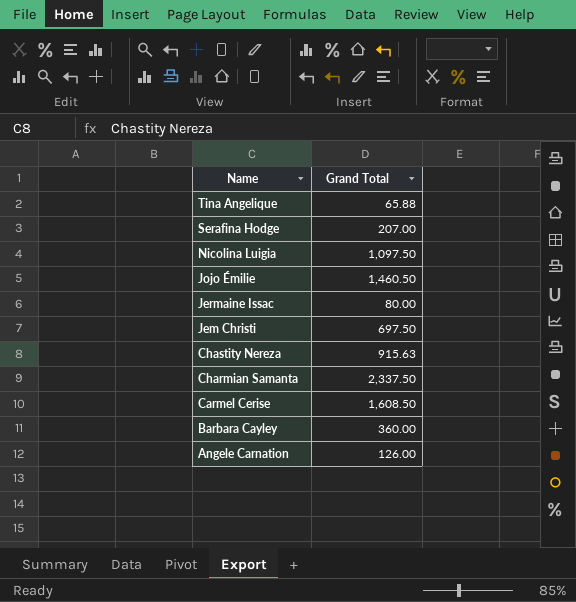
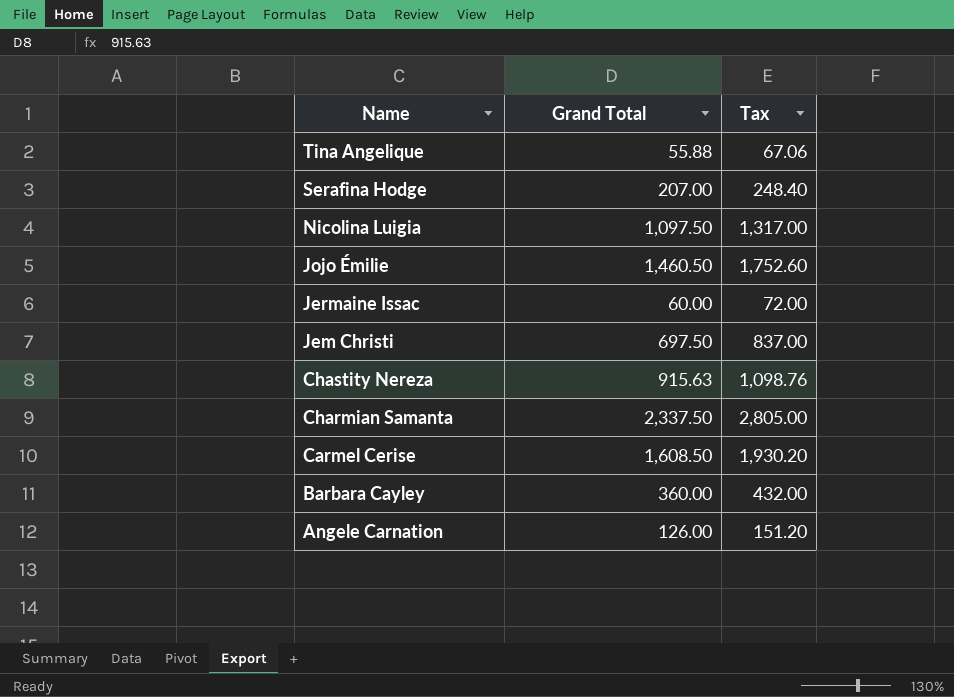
column Tax | formula: none -> [Grand Total] * 1.2
Tina Angelique | Grand Total: 65.88 -> 55.88
Jermaine Issac | Grand Total: 80.00 -> 60.00

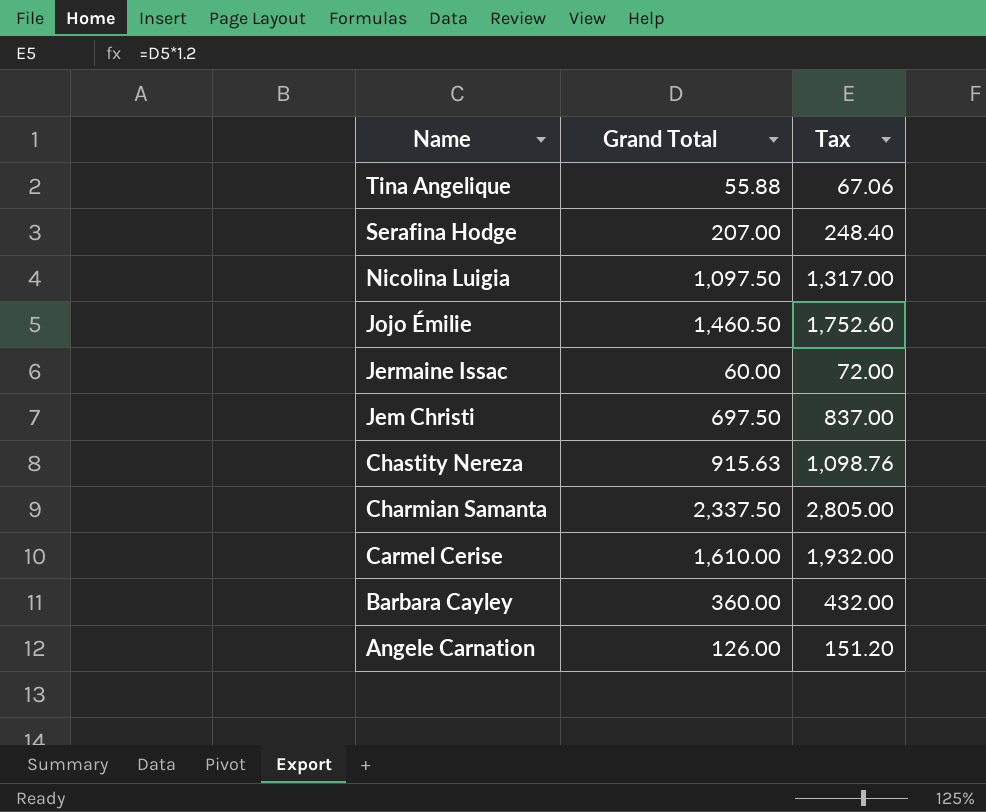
Carmel Cerise | Grand Total: 1,608.50 -> 1,610.00
Carmel Cerise | Tax: 1,930.20 -> 1,932.00

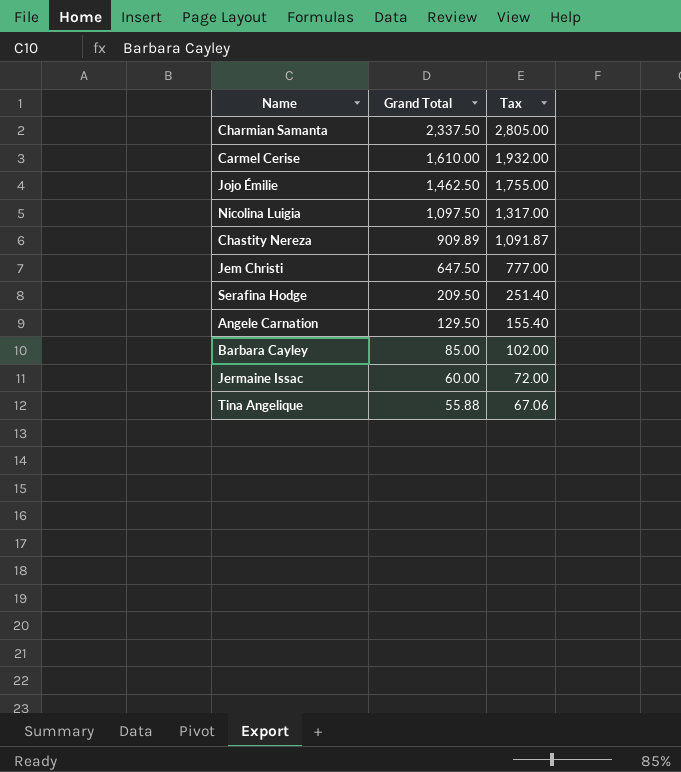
row order: Name descending -> Grand Total descending
Jojo Émilie | Grand Total: 1,460.50 -> 1,462.50
Jojo Émilie | Tax: 1,752.60 -> 1,755.00
Chastity Nereza | Grand Total: 915.63 -> 909.89
Chastity Nereza | Tax: 1,098.76 -> 1,091.87
Jem Christi | Grand Total: 697.50 -> 647.50
Jem Christi | Tax: 837.00 -> 777.00
Serafina Hodge | Grand Total: 207.00 -> 209.50
Serafina Hodge | Tax: 248.40 -> 251.40
Angele Carnation | Grand Total: 126.00 -> 129.50
Angele Carnation | Tax: 151.20 -> 155.40
Barbara Cayley | Grand Total: 360.00 -> 85.00
Barbara Cayley | Tax: 432.00 -> 102.00

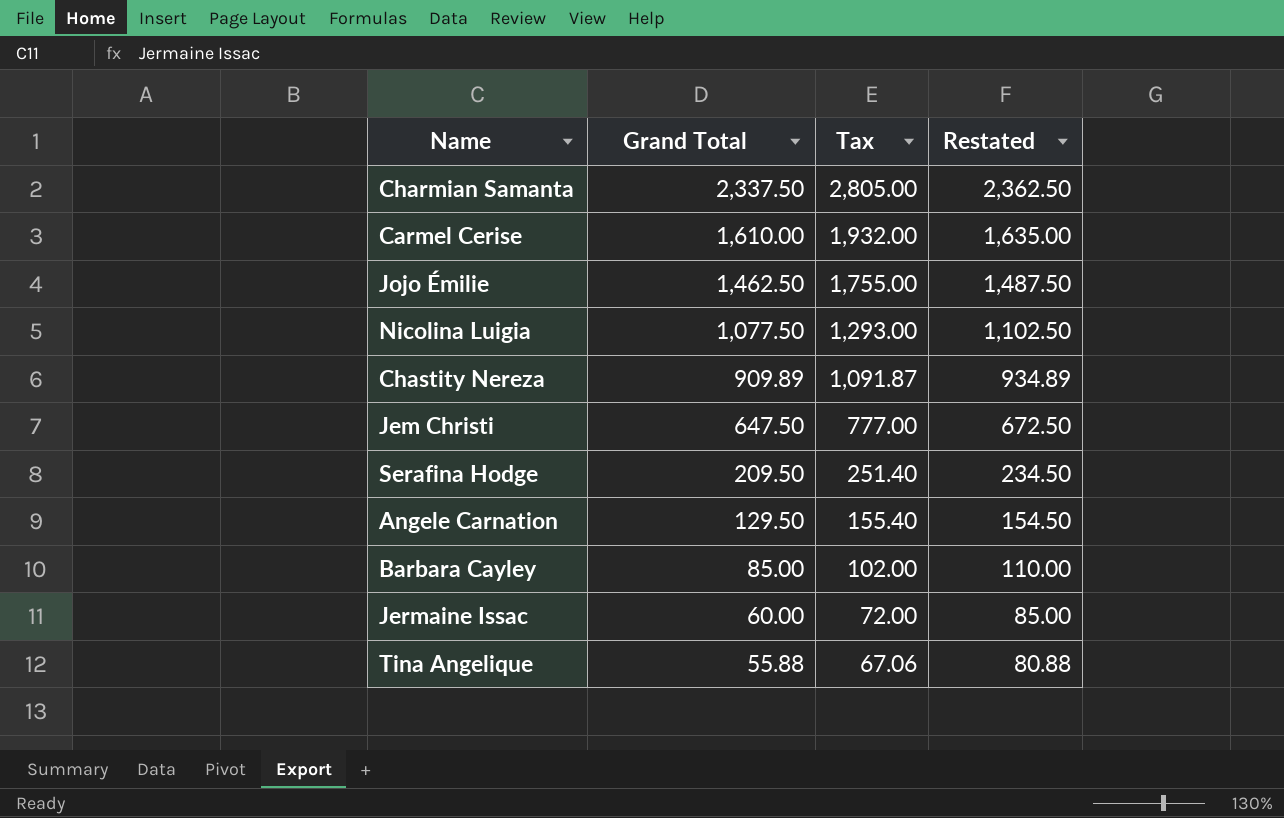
column Restated | formula: none -> [Grand Total] + 25
Nicolina Luigia | Grand Total: 1,097.50 -> 1,077.50
Nicolina Luigia | Tax: 1,317.00 -> 1,293.00

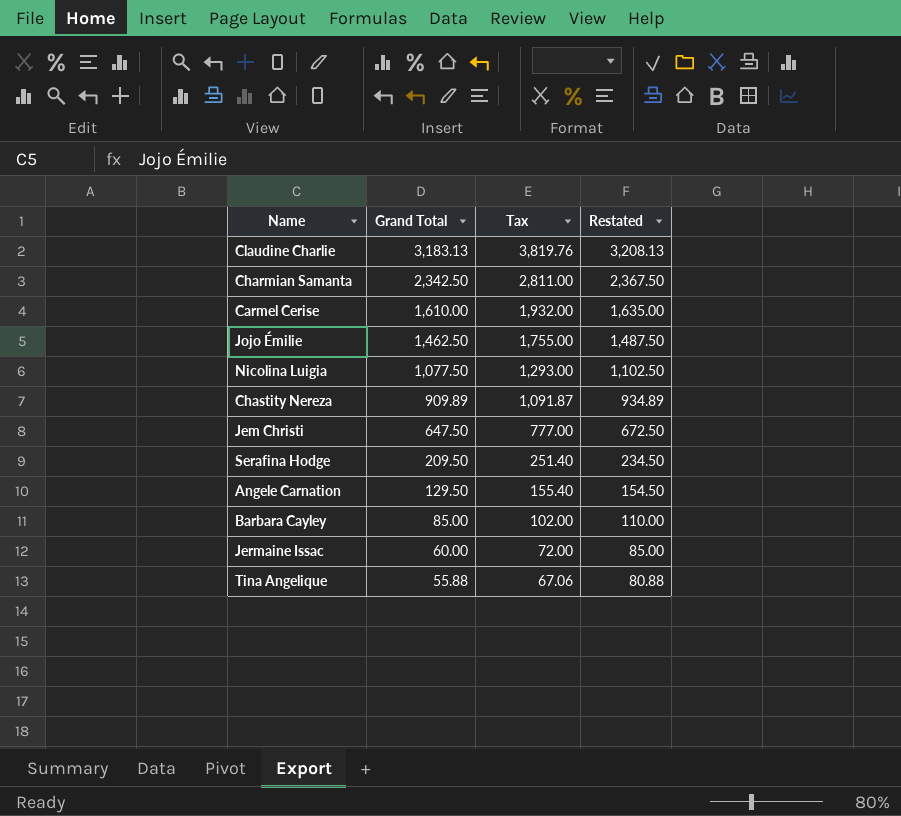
row Claudine Charlie: none -> 3,183.13 | 3,819.76 | 3,208.13
Charmian Samanta | Grand Total: 2,337.50 -> 2,342.50
Charmian Samanta | Tax: 2,805.00 -> 2,811.00
Charmian Samanta | Restated: 2,362.50 -> 2,367.50

